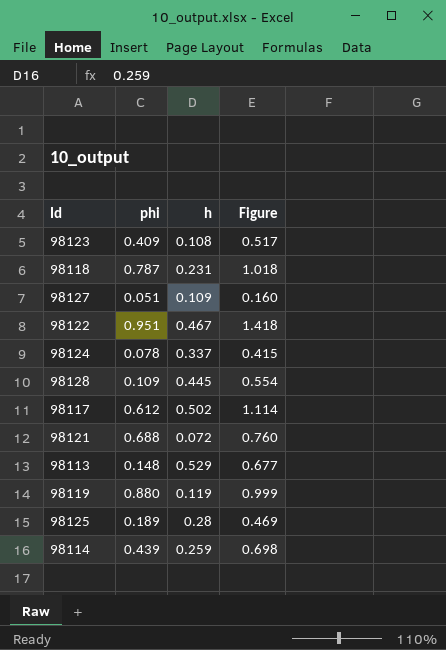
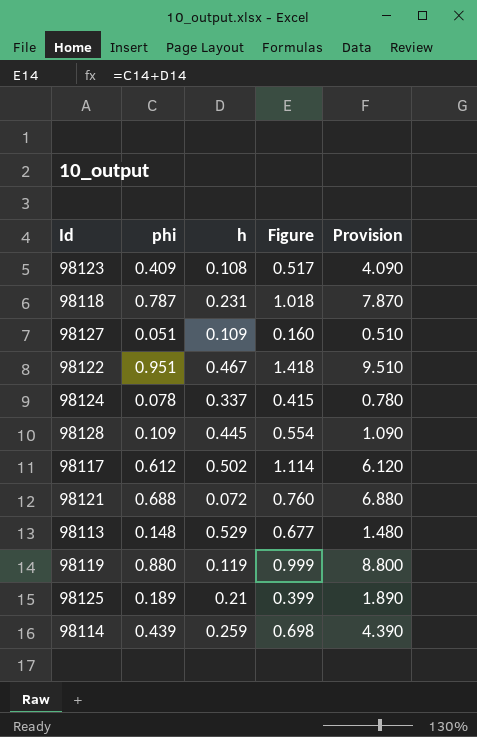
column Provision | formula: none -> [phi] * 10
98125 | h: 0.28 -> 0.21
98125 | Figure: 0.469 -> 0.399

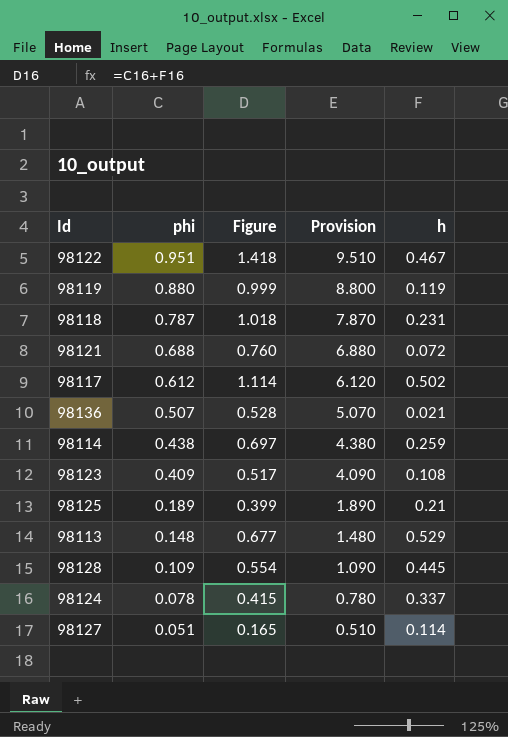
row order: none -> phi descending
column h | position: 3 -> 5
row 98136: none -> 0.507 | 0.528 | 5.070 | 0.021
98114 | phi: 0.439 -> 0.438
98114 | Figure: 0.698 -> 0.697
98114 | Provision: 4.390 -> 4.380
98127 | Figure: 0.160 -> 0.165
98127 | h: 0.109 -> 0.114

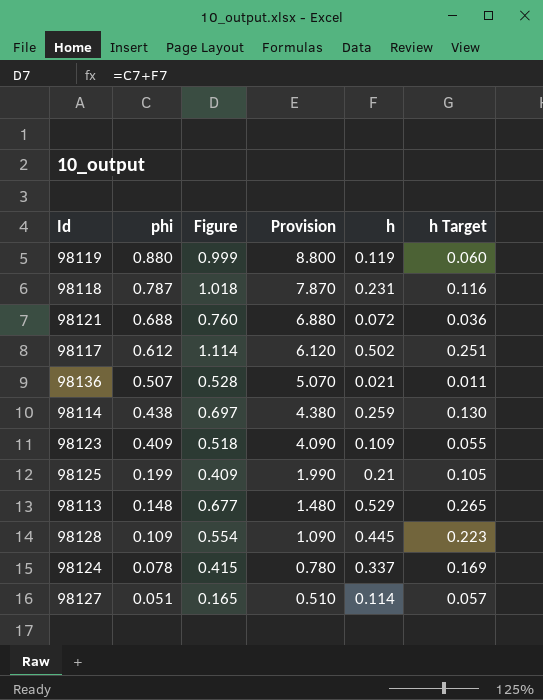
column h Target | formula: none -> [h] * 0.5
row 98122: 0.951 | 1.418 | 9.510 | 0.467 -> none
98123 | Figure: 0.517 -> 0.518
98123 | h: 0.108 -> 0.109
98125 | phi: 0.189 -> 0.199
98125 | Figure: 0.399 -> 0.409
98125 | Provision: 1.890 -> 1.990

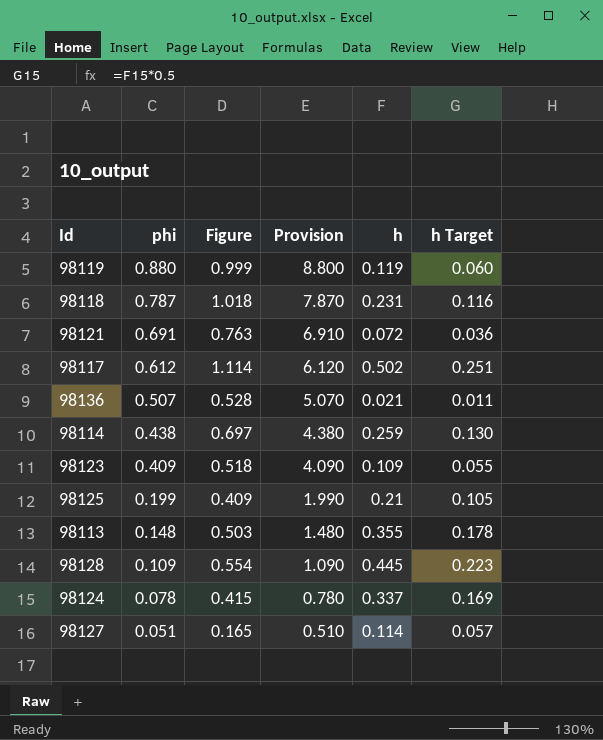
98121 | phi: 0.688 -> 0.691
98121 | Figure: 0.760 -> 0.763
98121 | Provision: 6.880 -> 6.910
98113 | Figure: 0.677 -> 0.503
98113 | h: 0.529 -> 0.355
98113 | h Target: 0.265 -> 0.178

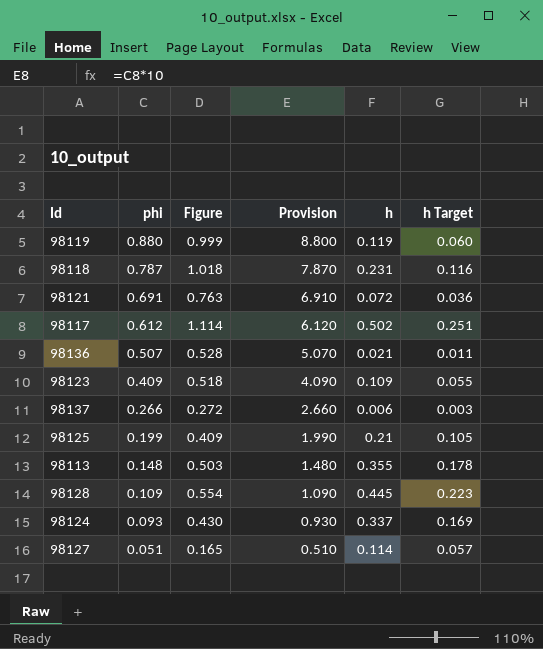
row 98114: 0.438 | 0.697 | 4.380 | 0.259 | 0.130 -> none
row 98137: none -> 0.266 | 0.272 | 2.660 | 0.006 | 0.003
98124 | phi: 0.078 -> 0.093
98124 | Figure: 0.415 -> 0.430
98124 | Provision: 0.780 -> 0.930

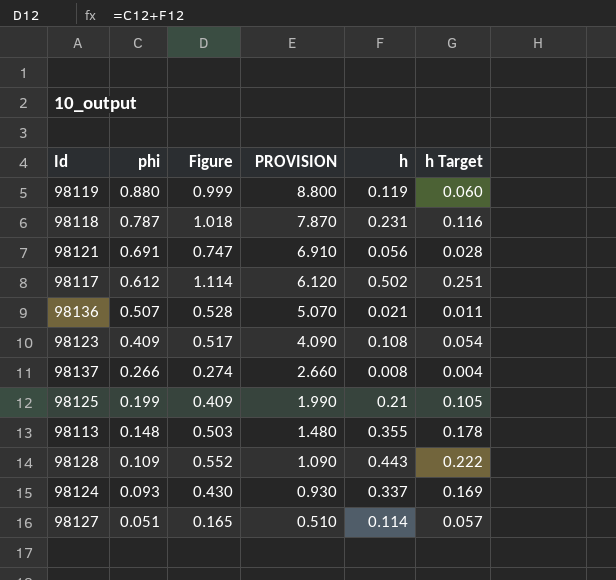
column name: Provision -> PROVISION
98121 | Figure: 0.763 -> 0.747
98121 | h: 0.072 -> 0.056
98121 | h Target: 0.036 -> 0.028
98123 | Figure: 0.518 -> 0.517
98123 | h: 0.109 -> 0.108
98123 | h Target: 0.055 -> 0.054
98137 | Figure: 0.272 -> 0.274
98137 | h: 0.006 -> 0.008
98137 | h Target: 0.003 -> 0.004
98128 | Figure: 0.554 -> 0.552
98128 | h: 0.445 -> 0.443
98128 | h Target: 0.223 -> 0.222

